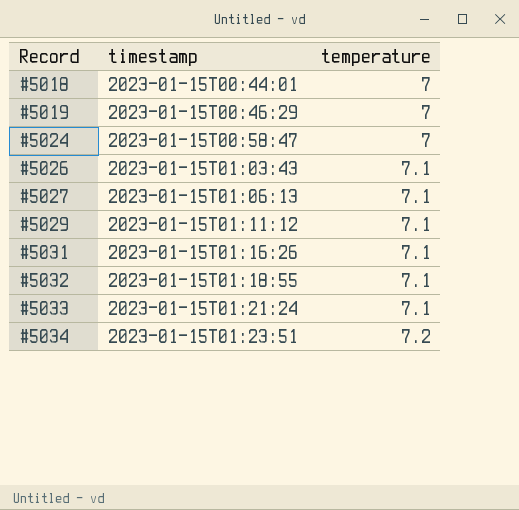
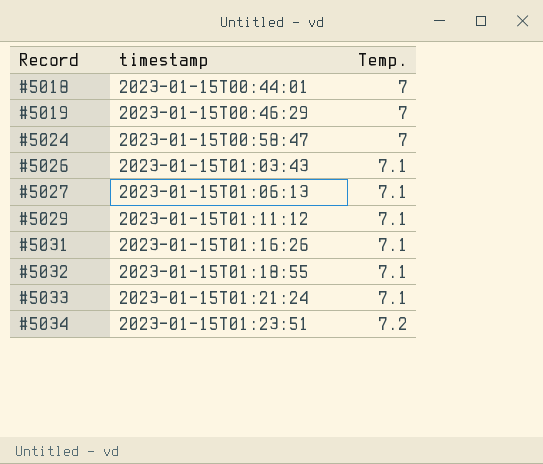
column name: temperature -> Temp.

